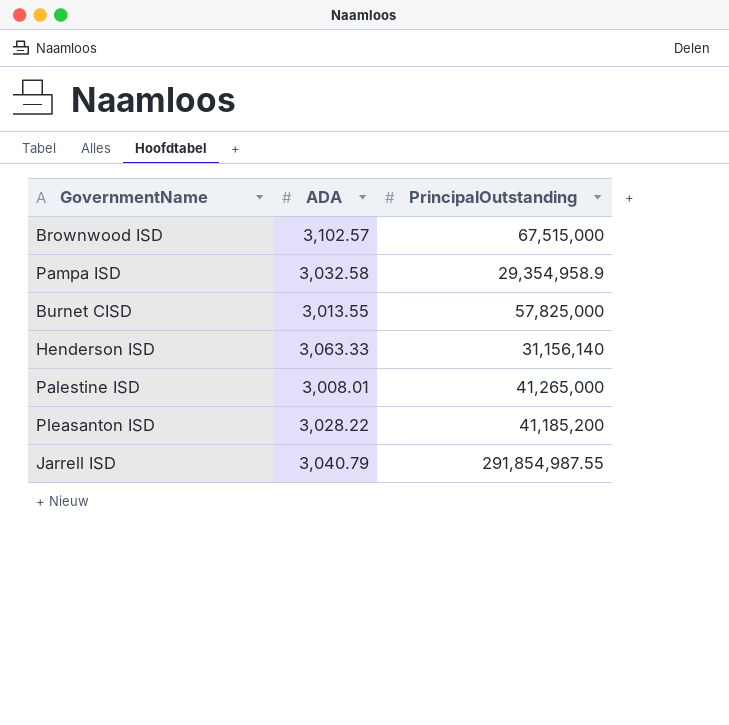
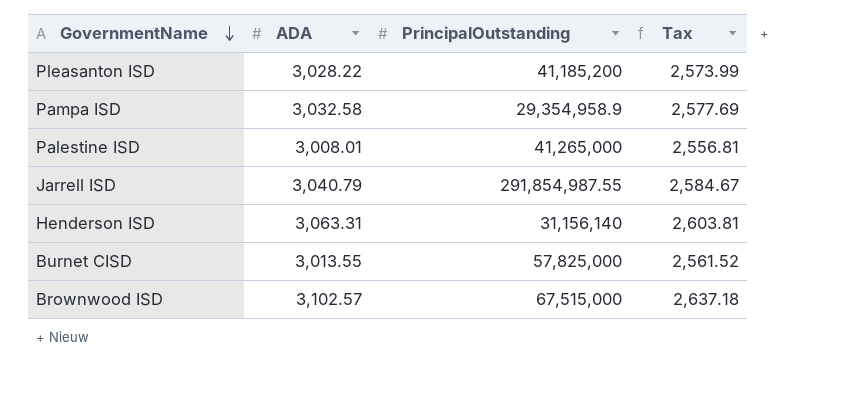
row order: none -> GovernmentName descending
column Tax | formula: none -> [ADA] * 0.85
Henderson ISD | ADA: 3,063.33 -> 3,063.31

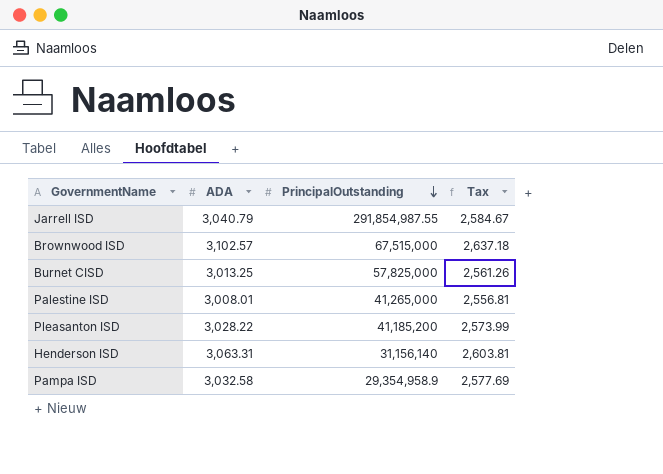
row order: GovernmentName descending -> PrincipalOutstanding descending
Burnet CISD | ADA: 3,013.55 -> 3,013.25
Burnet CISD | Tax: 2,561.52 -> 2,561.26

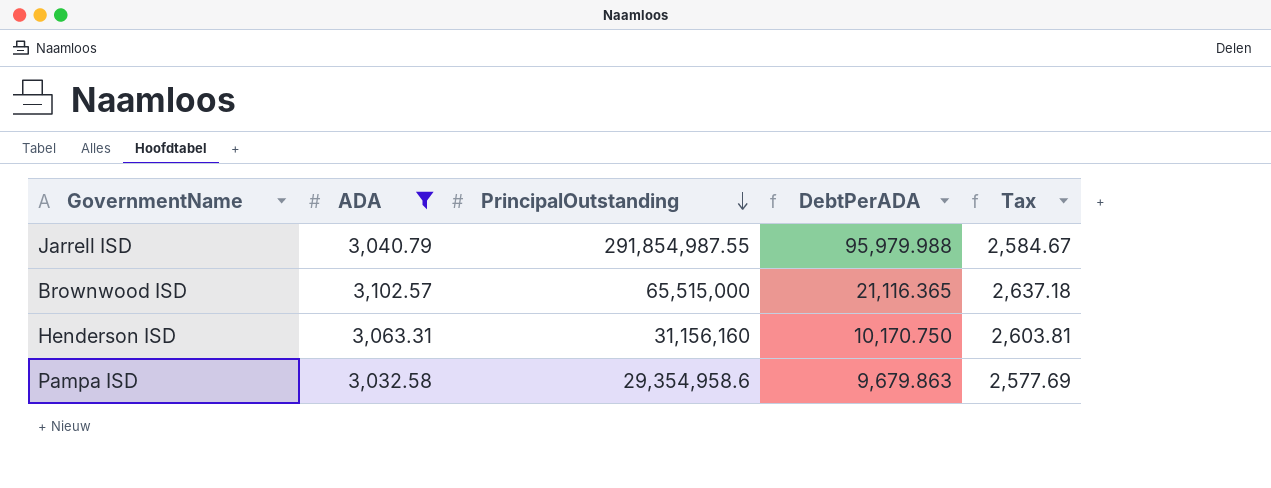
filter: none -> ADA >= 3,032.58
column DebtPerADA | formula: none -> [PrincipalOutstanding] / [ADA]
Brownwood ISD | PrincipalOutstanding: 67,515,000 -> 65,515,000
Henderson ISD | PrincipalOutstanding: 31,156,140 -> 31,156,160
Pampa ISD | PrincipalOutstanding: 29,354,958.9 -> 29,354,958.6

